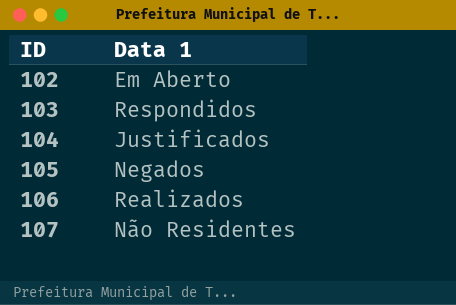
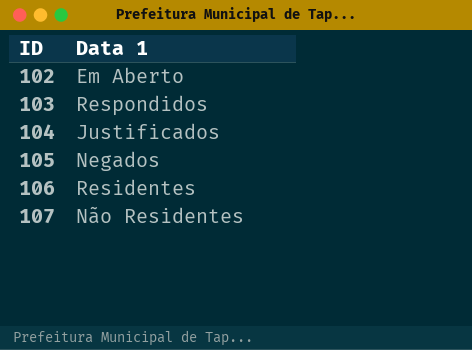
106 | Data 1: Realizados -> Residentes

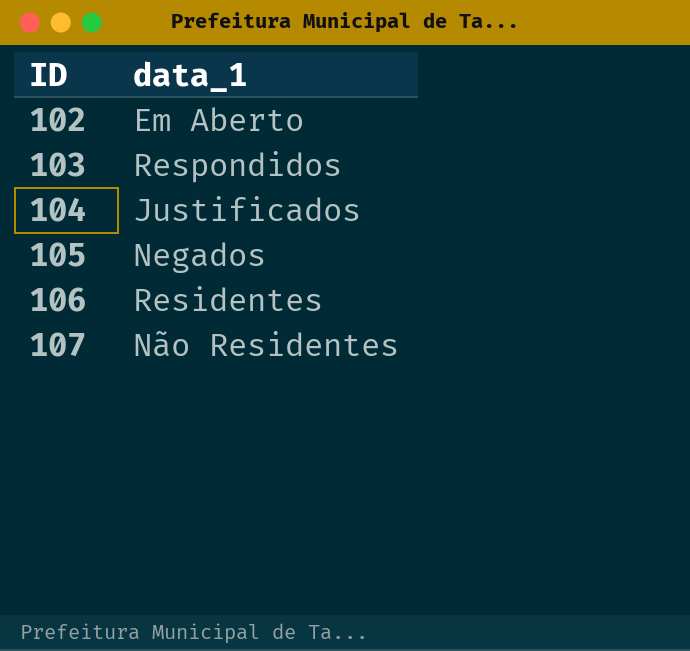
column name: Data 1 -> data_1

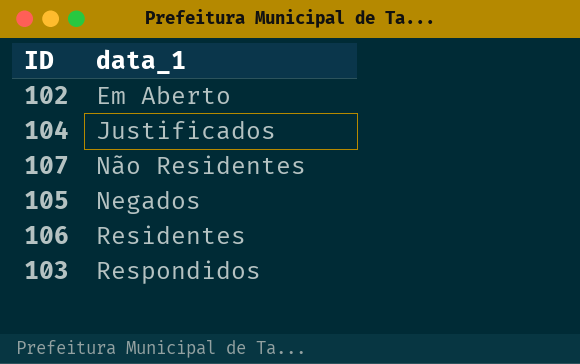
row order: ID ascending -> data_1 ascending

